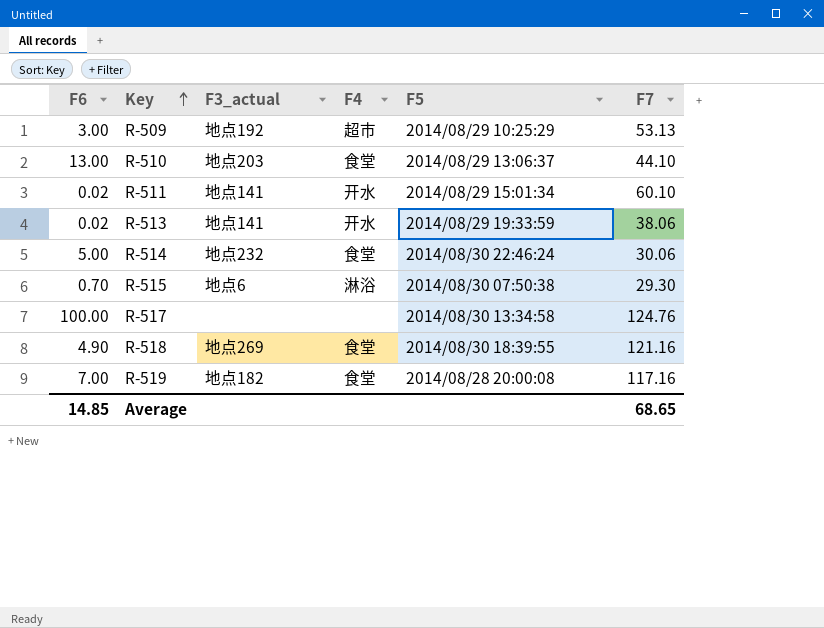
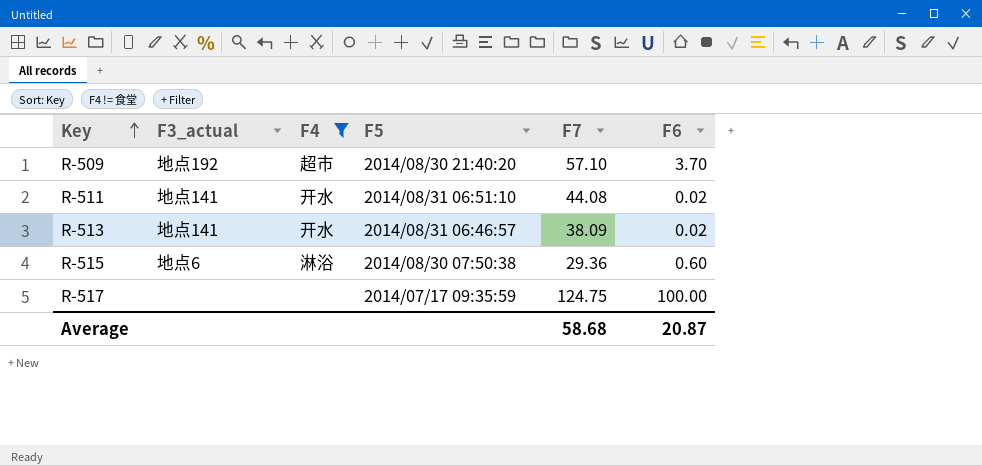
filter: none -> F4 != 食堂
column F6 | position: 1 -> 6
R-509 | F5: 2014/08/29 10:25:29 -> 2014/08/30 21:40:20
R-509 | F7: 53.13 -> 57.10
R-509 | F6: 3.00 -> 3.70
R-511 | F5: 2014/08/29 15:01:34 -> 2014/08/31 06:51:10
R-511 | F7: 60.10 -> 44.08
R-513 | F5: 2014/08/29 19:33:59 -> 2014/08/31 06:46:57
R-513 | F7: 38.06 -> 38.09
R-515 | F7: 29.30 -> 29.36
R-515 | F6: 0.70 -> 0.60
R-517 | F5: 2014/08/30 13:34:58 -> 2014/07/17 09:35:59
R-517 | F7: 124.76 -> 124.75
Average | F7: 68.65 -> 58.68
Average | F6: 14.85 -> 20.87

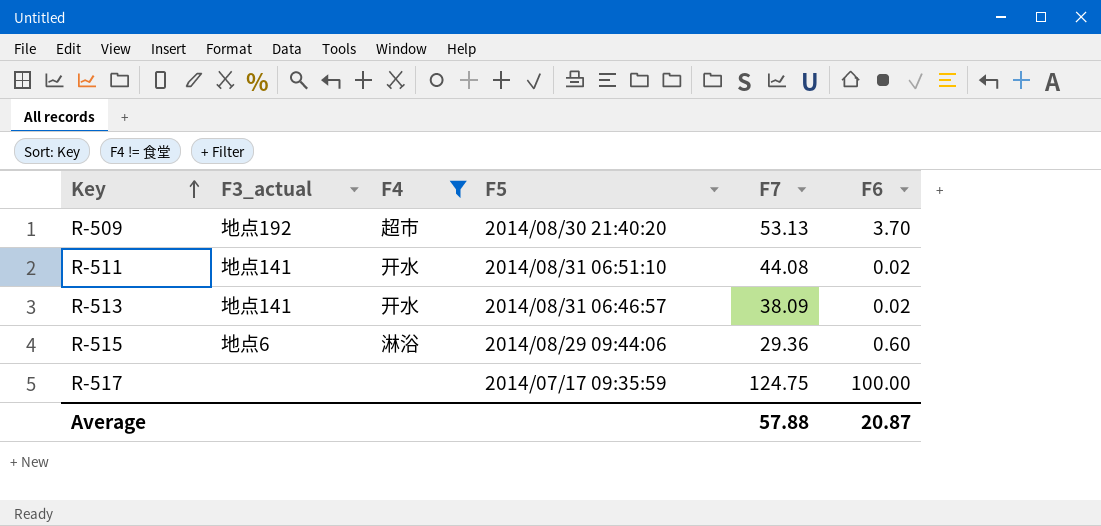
R-509 | F7: 57.10 -> 53.13
R-515 | F5: 2014/08/30 07:50:38 -> 2014/08/29 09:44:06
Average | F7: 58.68 -> 57.88

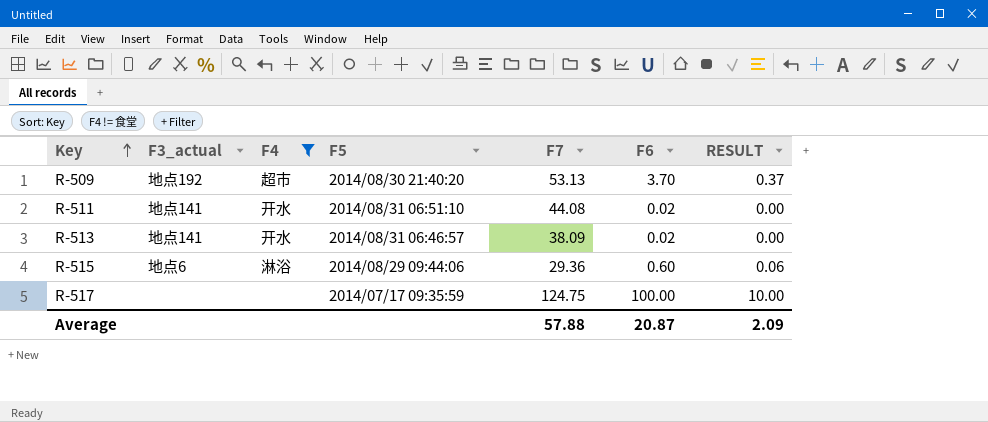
column RESULT | formula: none -> [F6] * 0.1

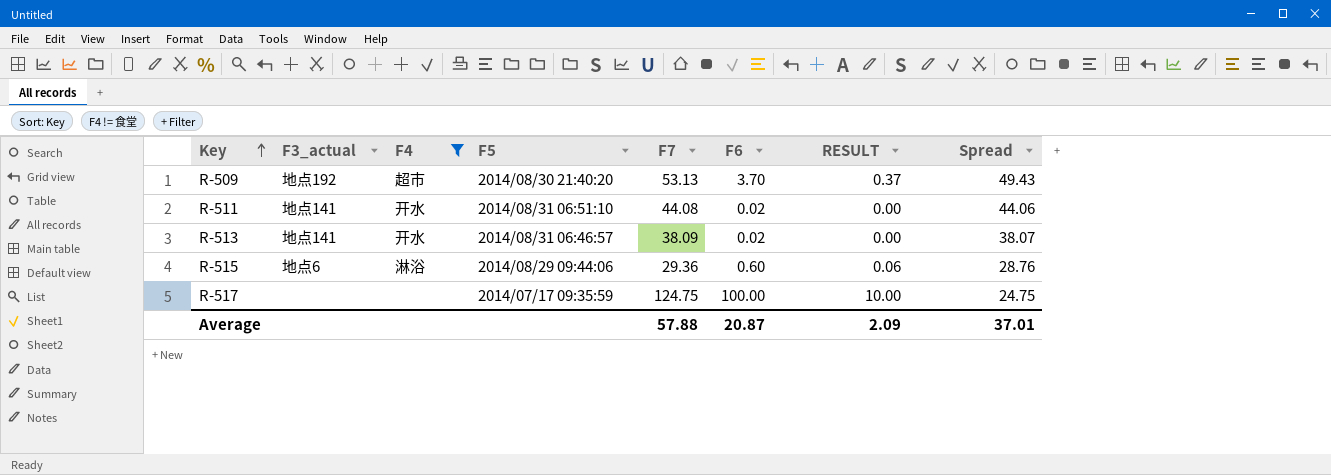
column Spread | formula: none -> [F7] - [F6]

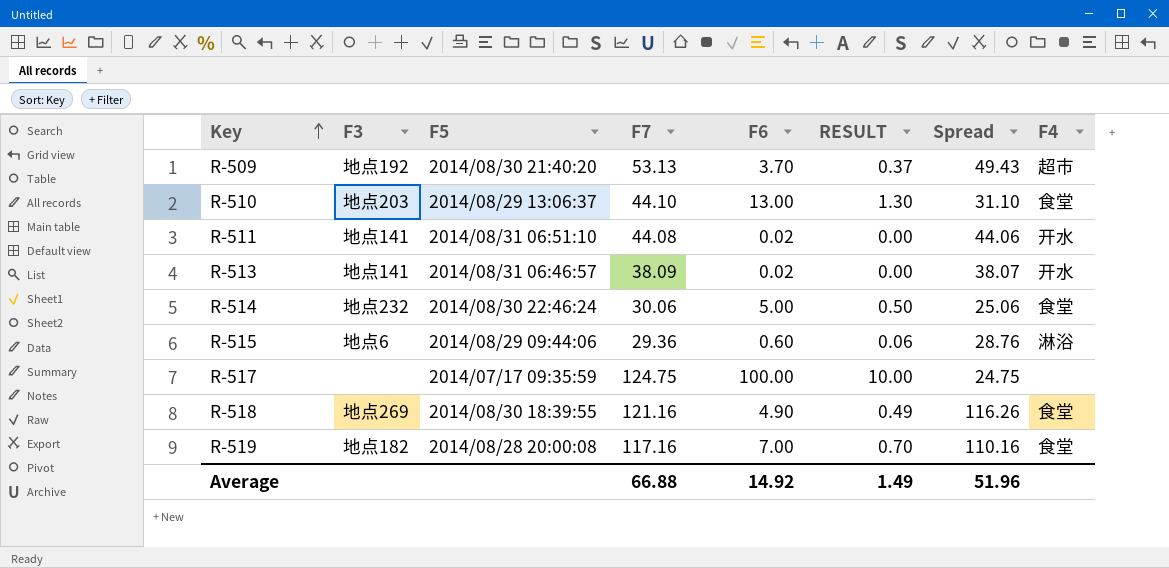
filter: F4 != 食堂 -> none
column name: F3_actual -> F3
column F4 | position: 3 -> 8
Average | F7: 57.88 -> 66.88
Average | F6: 20.87 -> 14.92
Average | RESULT: 2.09 -> 1.49
Average | Spread: 37.01 -> 51.96

